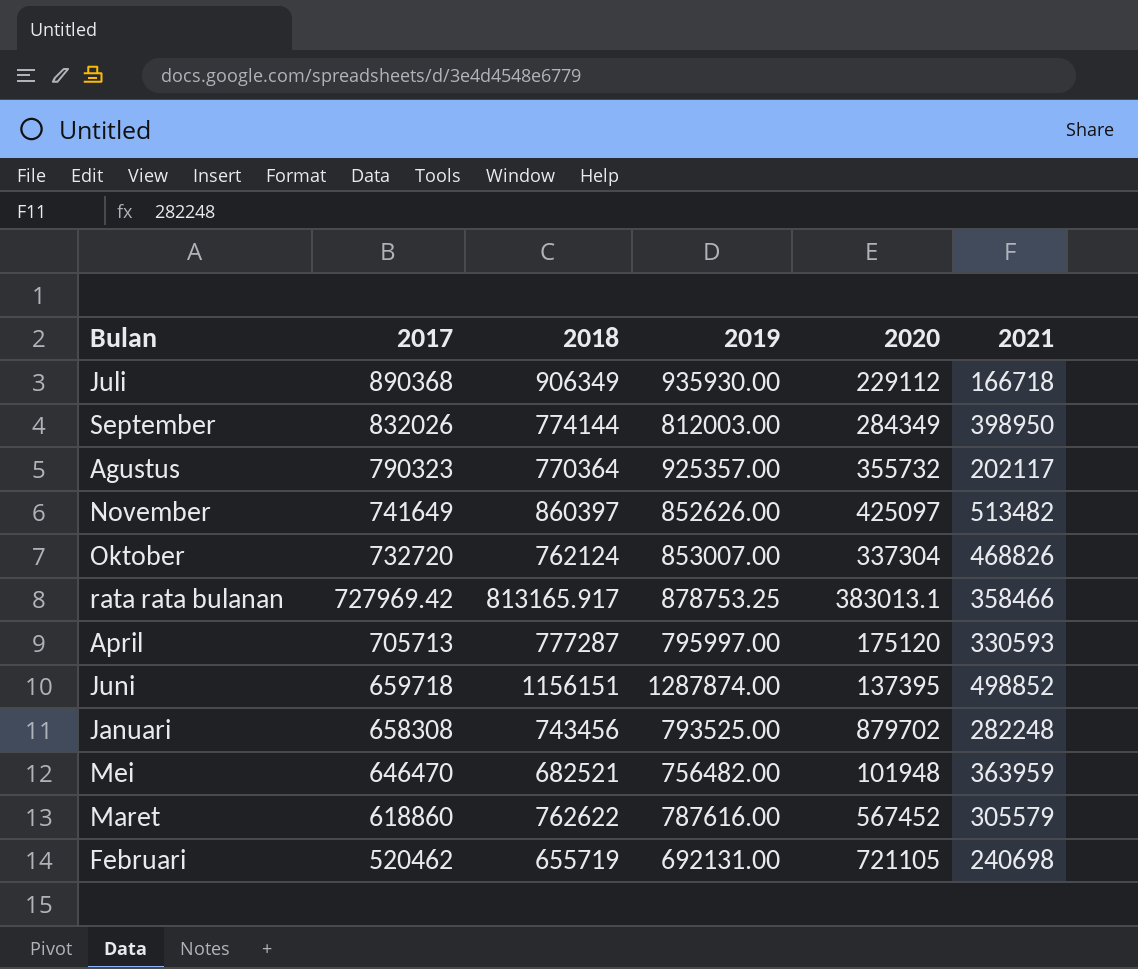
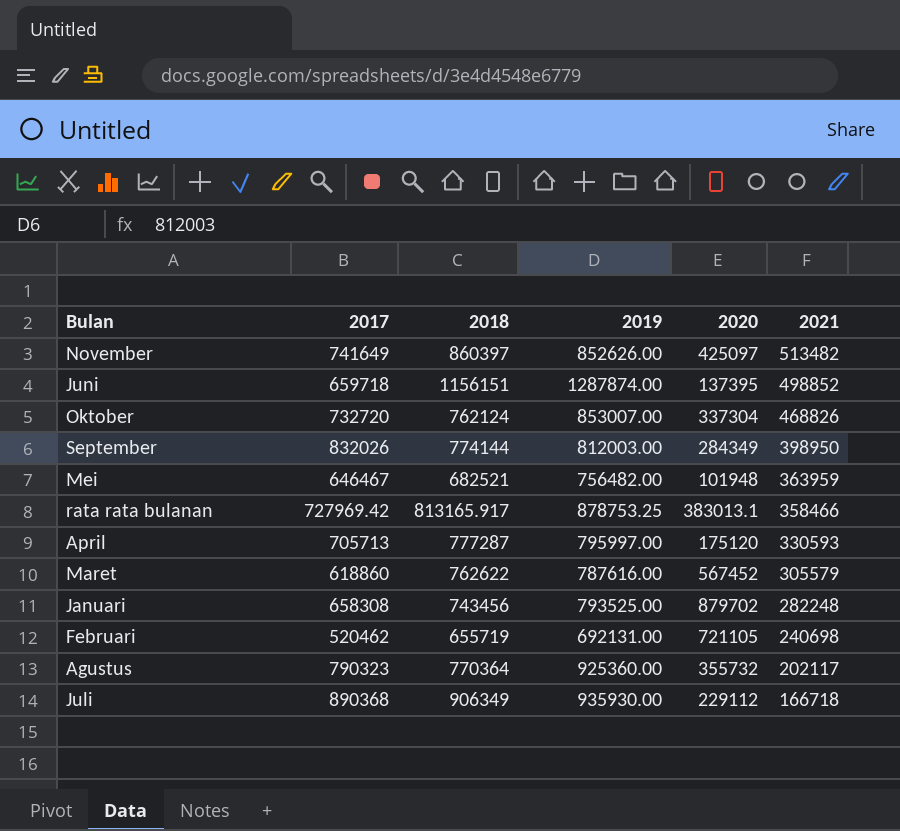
row order: 2017 descending -> 2021 descending
Mei | 2017: 646470 -> 646467
Agustus | 2019: 925357.00 -> 925360.00

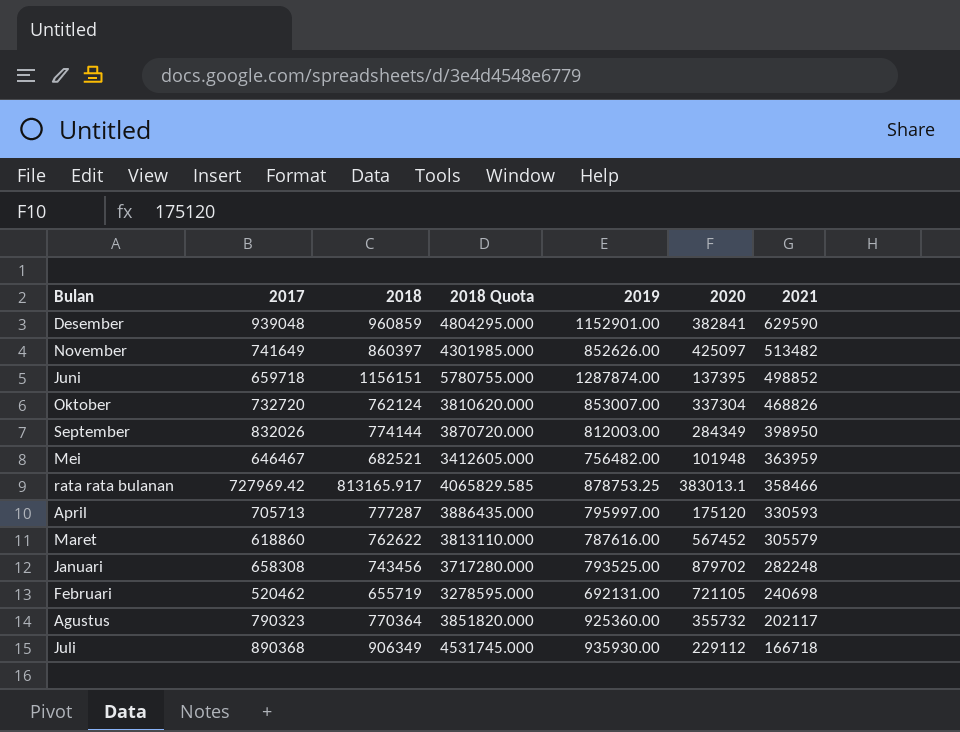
column 2018 Quota | formula: none -> [2018] * 5
row Desember: none -> 939048 | 960859 | 4804295.000 | 1152901.00 | 382841 | 629590

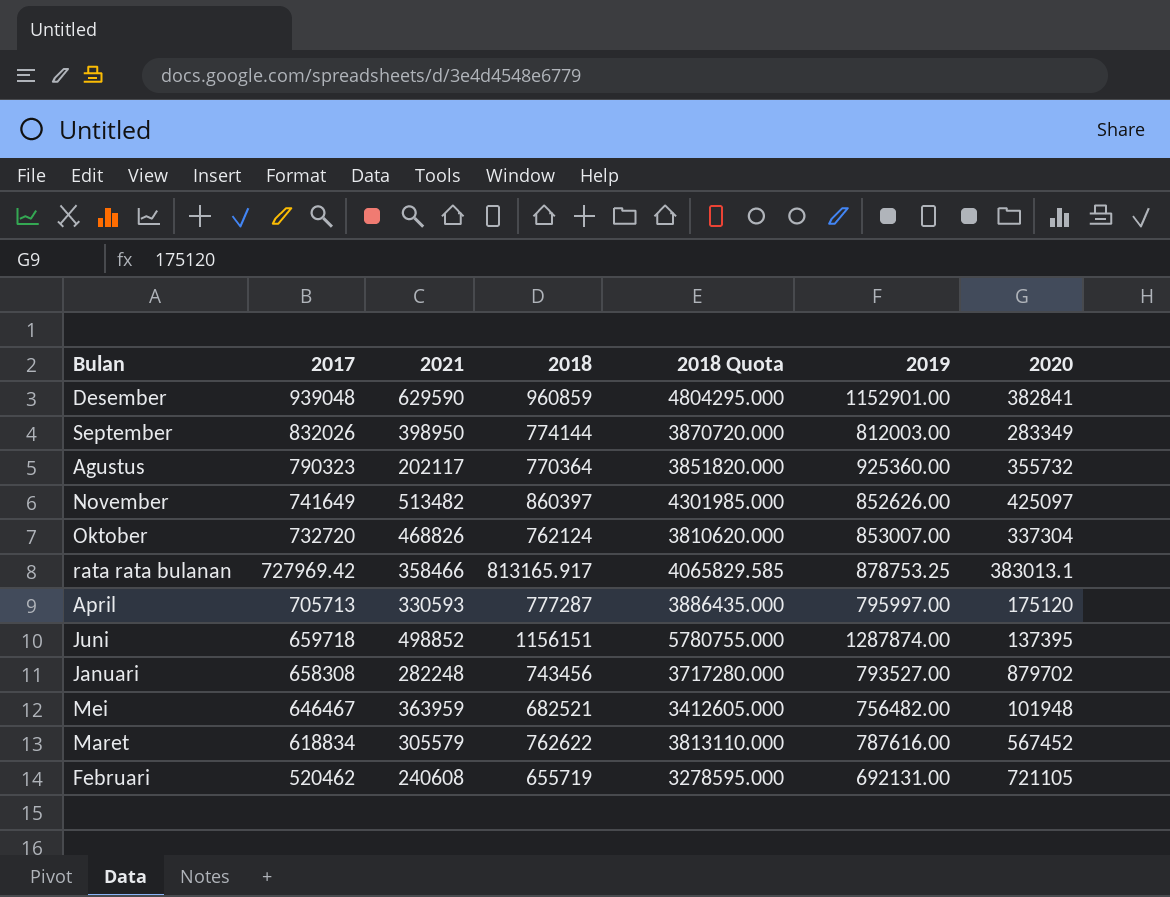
row order: 2021 descending -> 2017 descending
column 2021 | position: 7 -> 3
row Juli: 890368 | 906349 | 4531745.000 | 935930.00 | 229112 | 166718 -> none
September | 2020: 284349 -> 283349
Januari | 2019: 793525.00 -> 793527.00
Maret | 2017: 618860 -> 618834
Februari | 2021: 240698 -> 240608

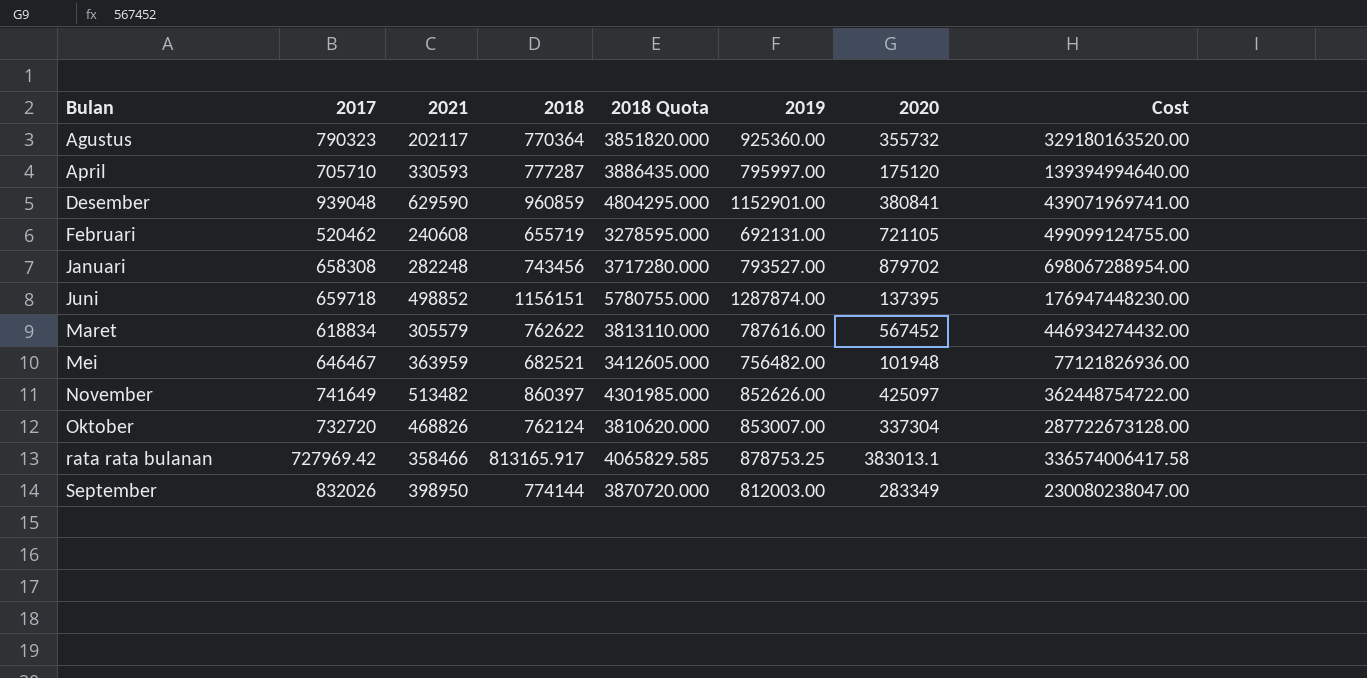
row order: 2017 descending -> Bulan ascending
column Cost | formula: none -> [2019] * [2020]
April | 2017: 705713 -> 705710
Desember | 2020: 382841 -> 380841

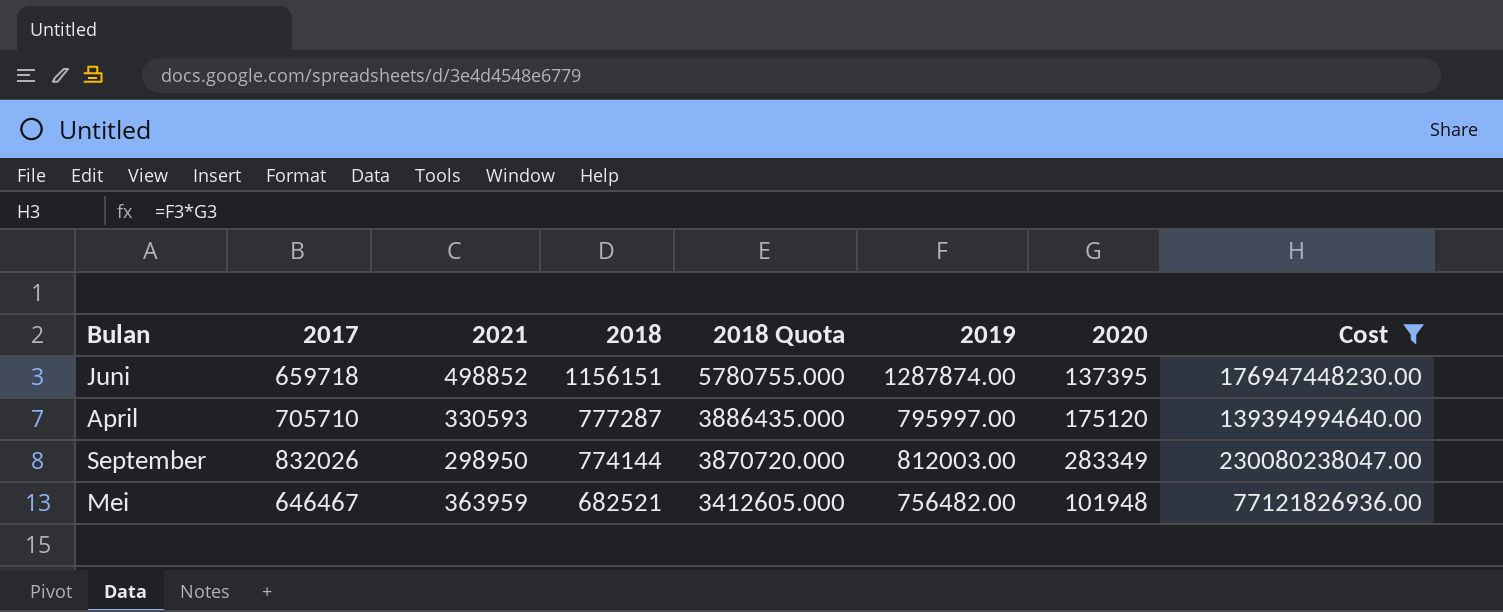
filter: none -> Cost <= 230080238047.00
row order: Bulan ascending -> 2018 descending
September | 2021: 398950 -> 298950

